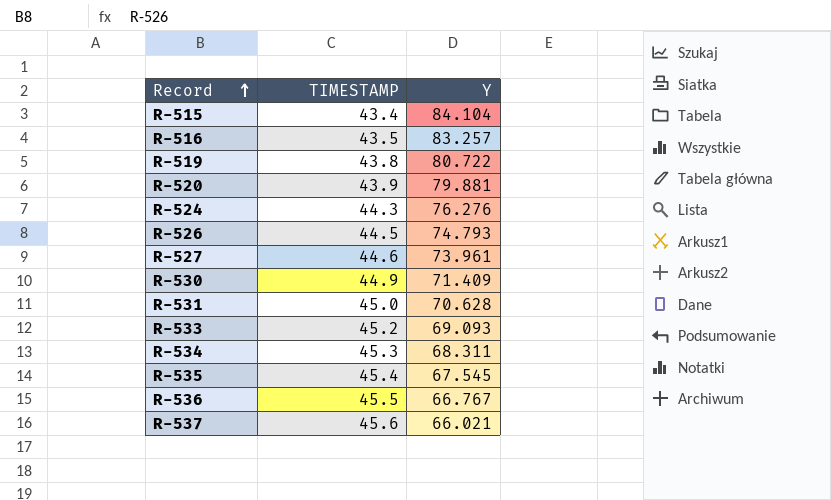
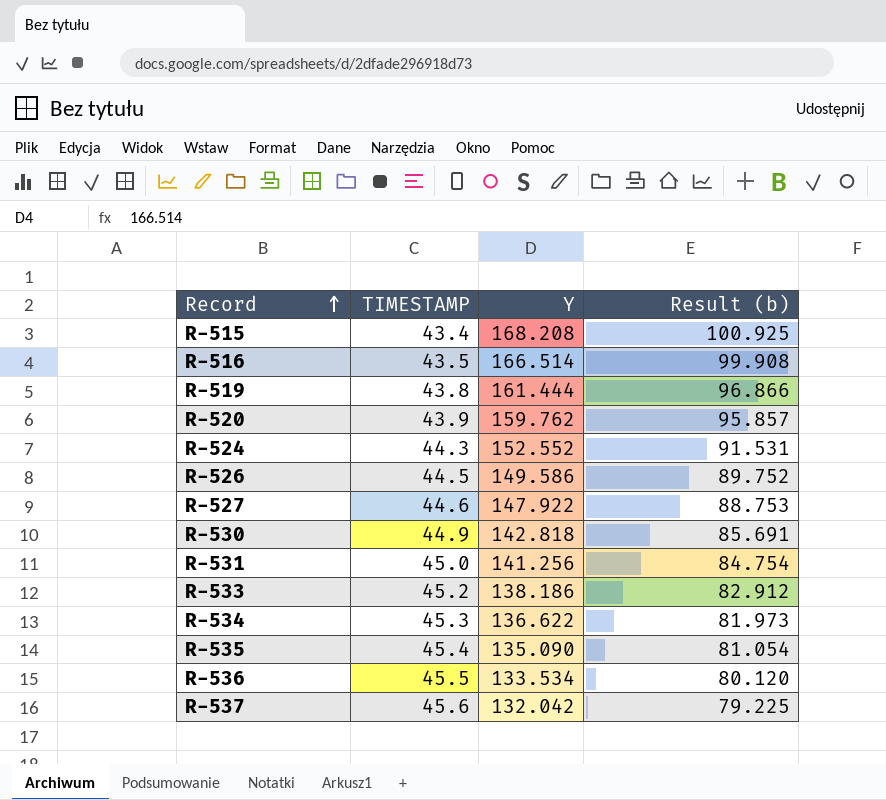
column Result (b) | formula: none -> [Y] * 0.6
R-515 | Y: 84.104 -> 168.208
R-516 | Y: 83.257 -> 166.514
R-519 | Y: 80.722 -> 161.444
R-520 | Y: 79.881 -> 159.762
R-524 | Y: 76.276 -> 152.552
R-526 | Y: 74.793 -> 149.586
R-527 | Y: 73.961 -> 147.922
R-530 | Y: 71.409 -> 142.818
R-531 | Y: 70.628 -> 141.256
R-533 | Y: 69.093 -> 138.186
R-534 | Y: 68.311 -> 136.622
R-535 | Y: 67.545 -> 135.090
R-536 | Y: 66.767 -> 133.534
R-537 | Y: 66.021 -> 132.042

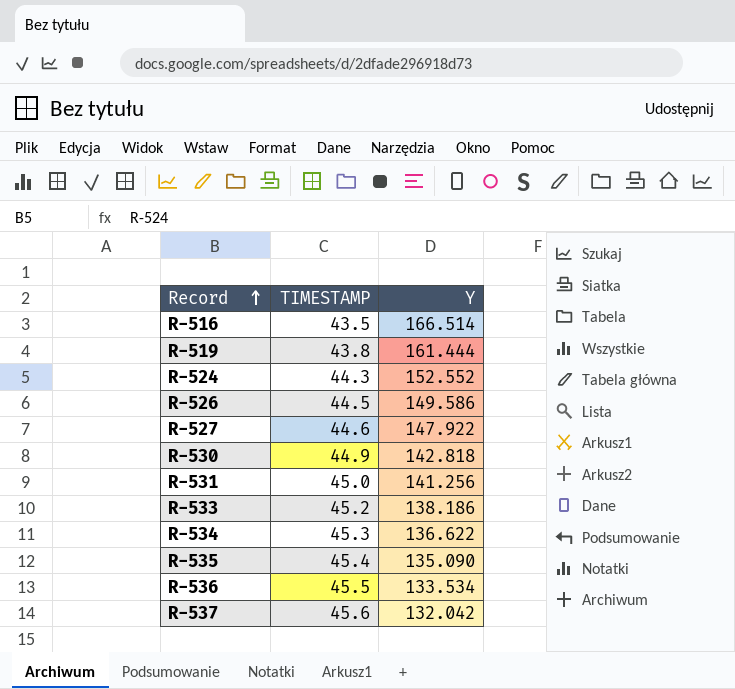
column Result (b) | formula: [Y] * 0.6 -> none
row R-515: 43.4 | 168.208 | 100.925 -> none
row R-520: 43.9 | 159.762 | 95.857 -> none

